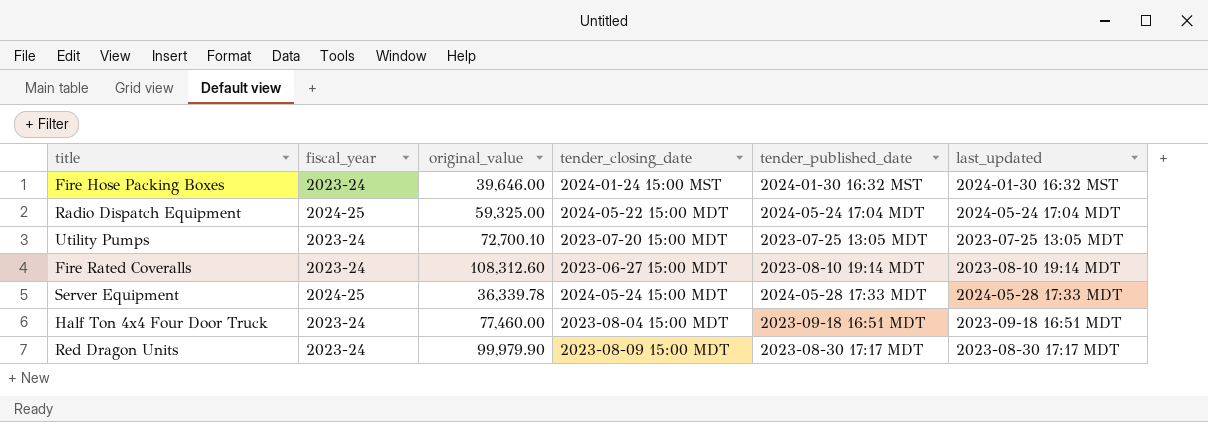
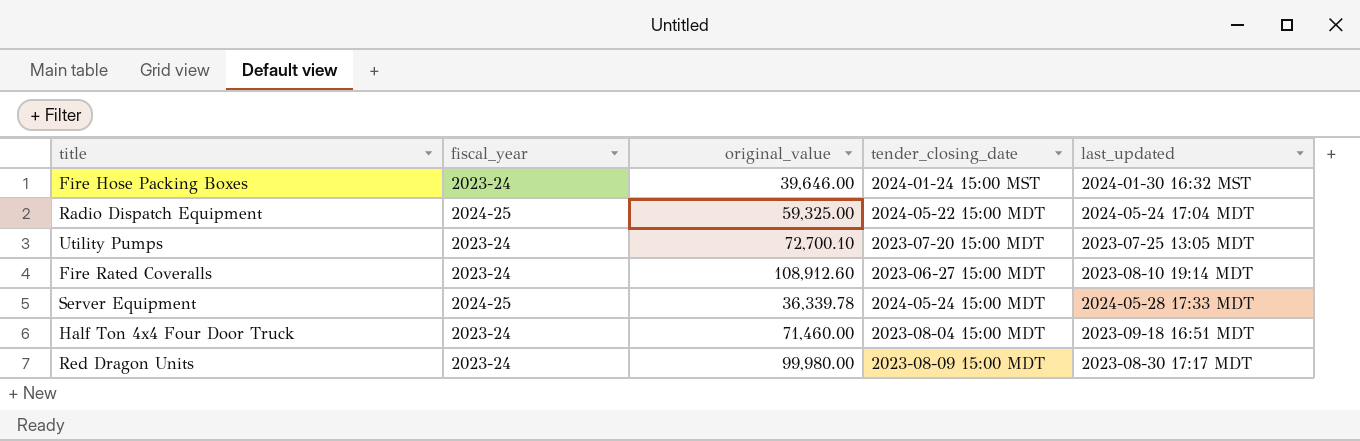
column tender_published_date | position: 5 -> none
Fire Rated Coveralls | original_value: 108,312.60 -> 108,912.60
Half Ton 4x4 Four Door Truck | original_value: 77,460.00 -> 71,460.00
Red Dragon Units | original_value: 99,979.90 -> 99,980.00

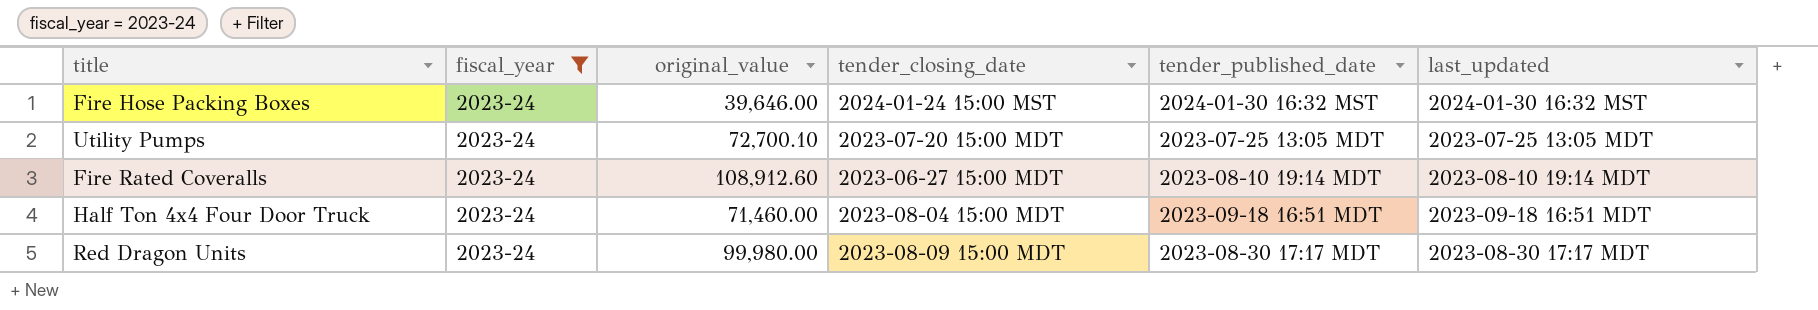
filter: none -> fiscal_year = 2023-24
column tender_published_date | position: none -> 5

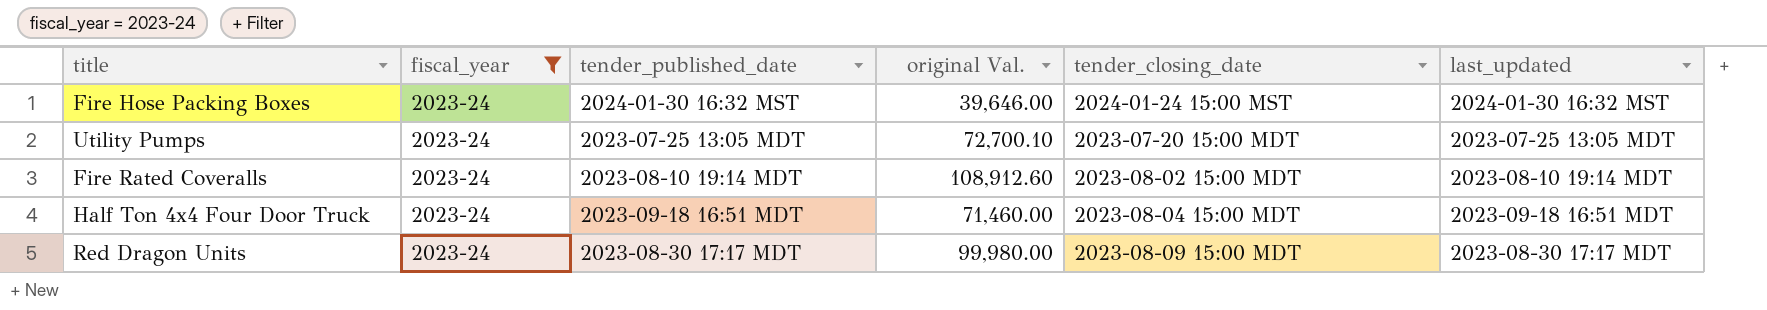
column tender_published_date | position: 5 -> 3
column name: original_value -> original Val.
Fire Rated Coveralls | tender_closing_date: 2023-06-27 15:00 MDT -> 2023-08-02 15:00 MDT

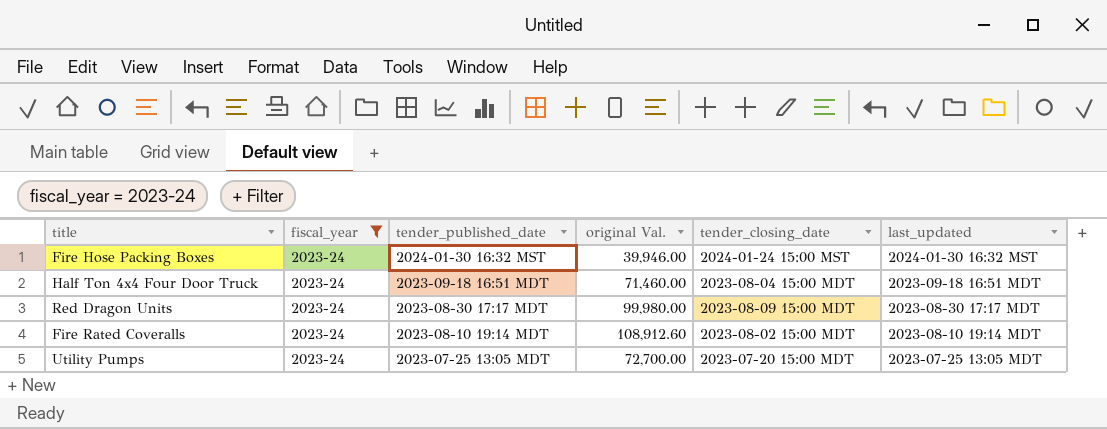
row order: none -> tender_published_date descending
Fire Hose Packing Boxes | original Val.: 39,646.00 -> 39,946.00
Utility Pumps | original Val.: 72,700.10 -> 72,700.00

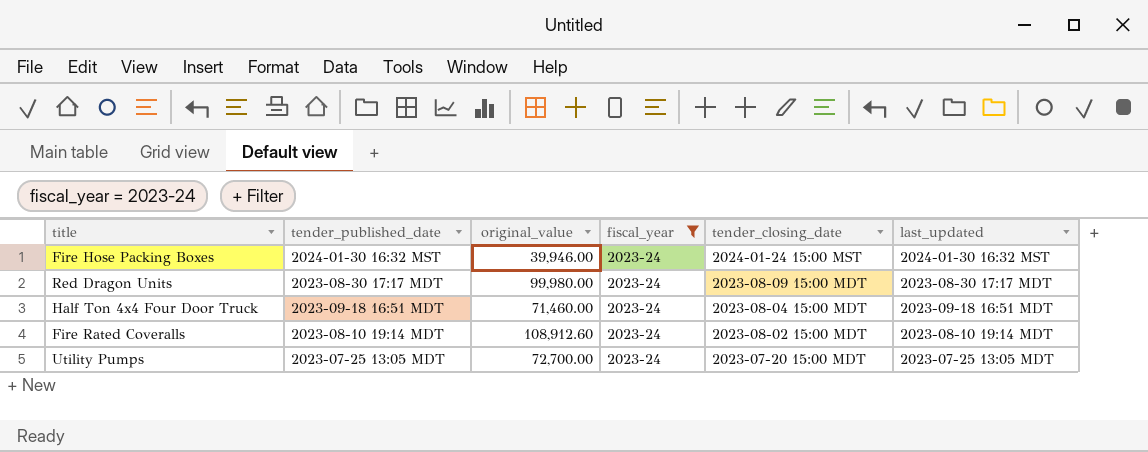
row order: tender_published_date descending -> tender_closing_date descending
column name: original Val. -> original_value
column fiscal_year | position: 2 -> 4

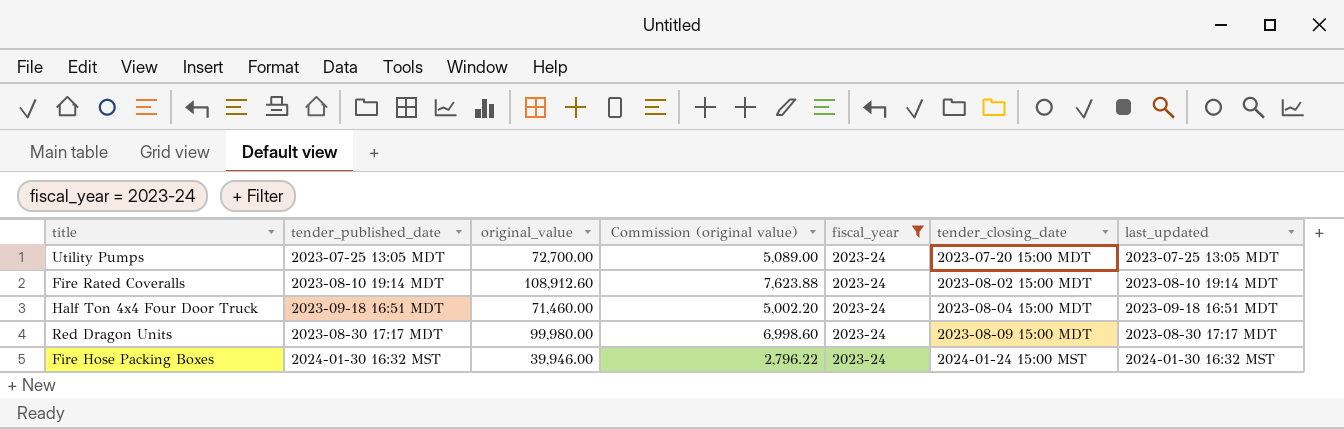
row order: tender_closing_date descending -> tender_closing_date ascending
column Commission (original value) | formula: none -> [original_value] * 0.07

